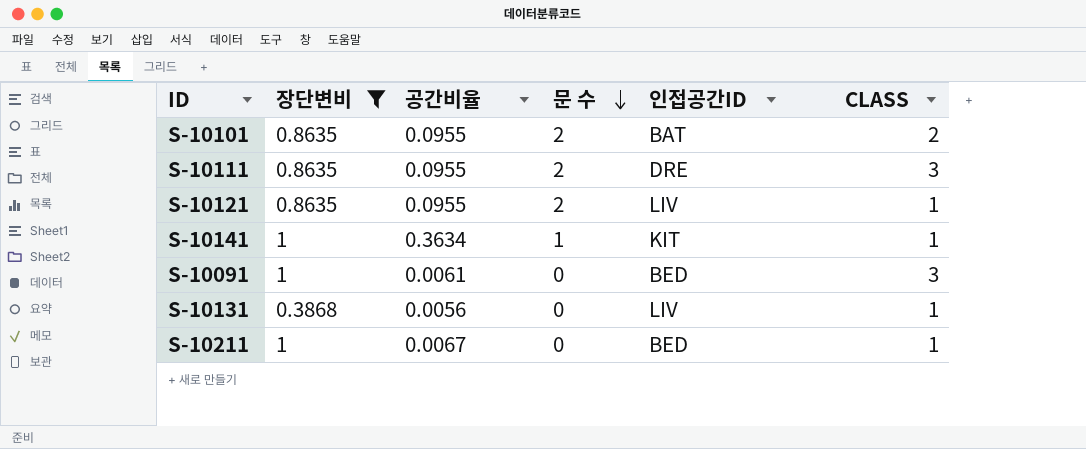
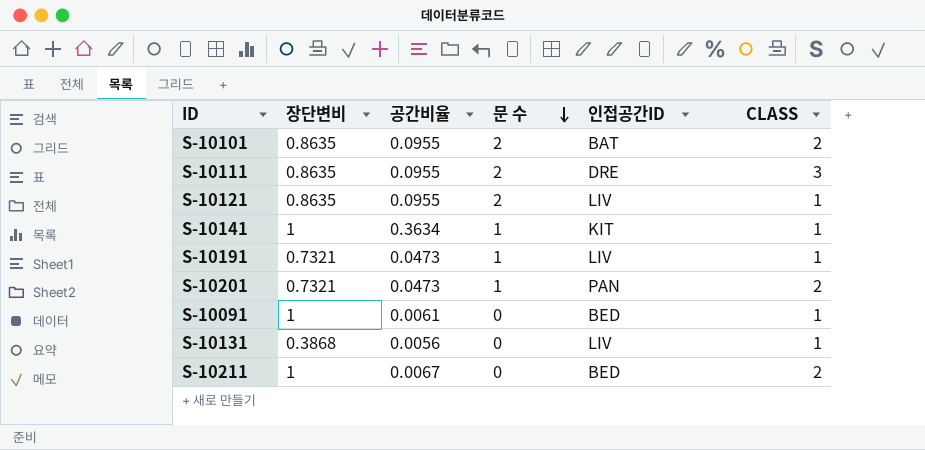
filter: 장단변비 != 0.7321 -> none
S-10091 | CLASS: 3 -> 1
S-10211 | CLASS: 1 -> 2

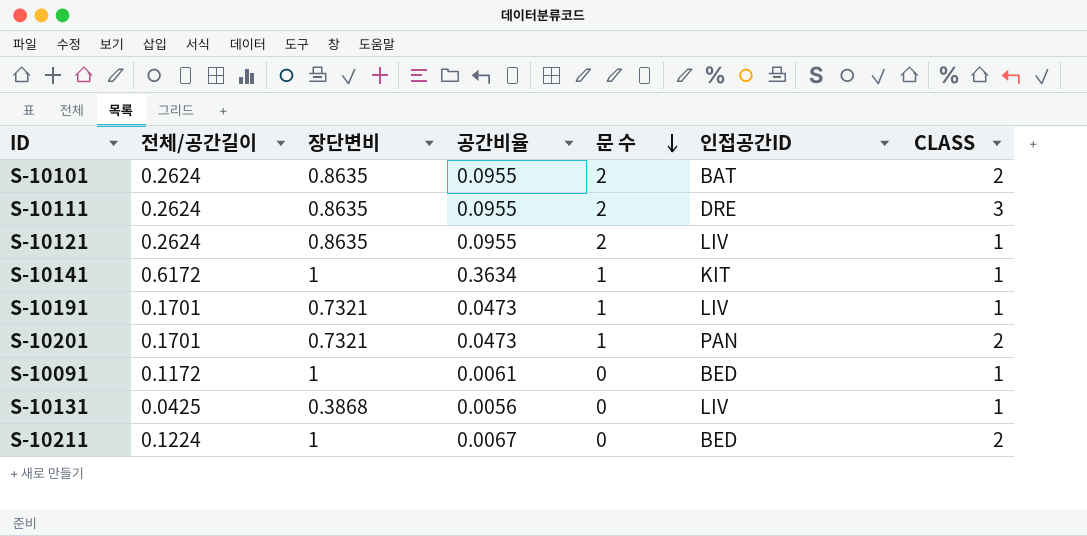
column 전체/공간길이 | position: none -> 2

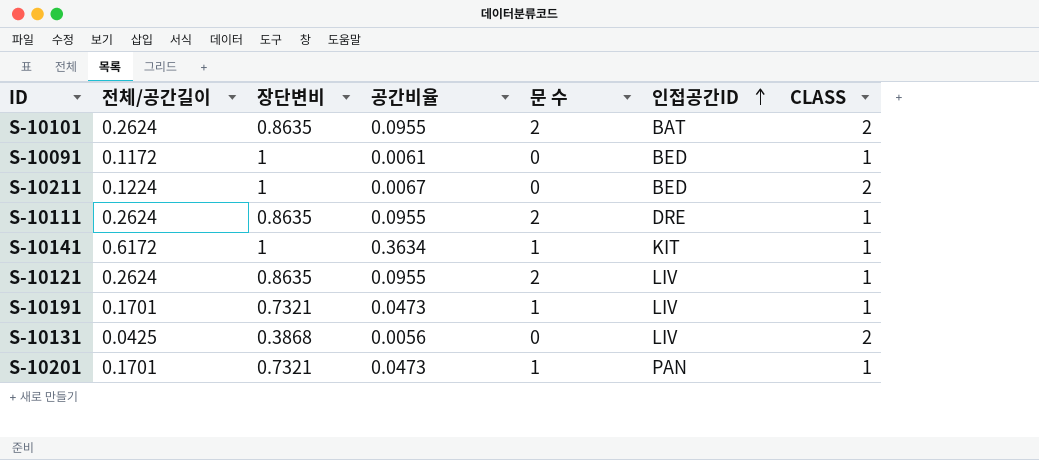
row order: 문 수 descending -> 인접공간ID ascending
S-10111 | CLASS: 3 -> 1
S-10131 | CLASS: 1 -> 2
S-10201 | CLASS: 2 -> 1

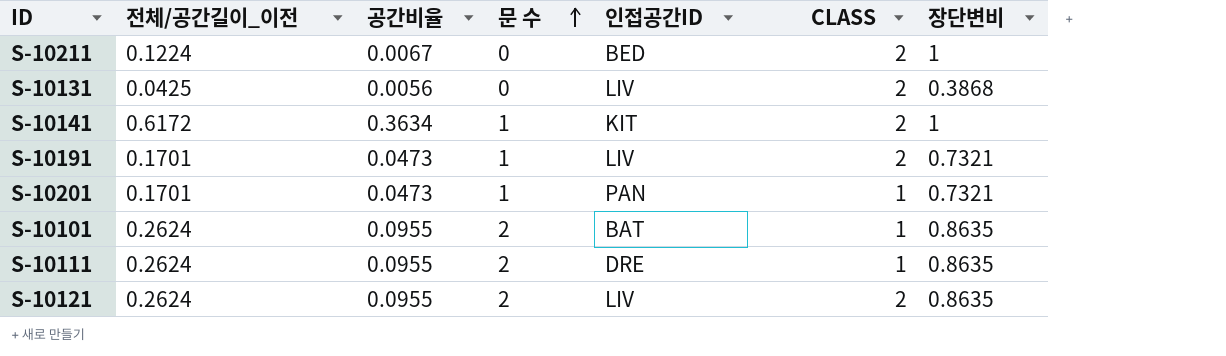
row order: 인접공간ID ascending -> 문 수 ascending
column name: 전체/공간길이 -> 전체/공간길이_이전
column 장단변비 | position: 3 -> 7
row S-10091: 0.1172 | 1 | 0.0061 | 0 | BED | 1 -> none
S-10141 | CLASS: 1 -> 2
S-10191 | CLASS: 1 -> 2
S-10101 | CLASS: 2 -> 1
S-10121 | CLASS: 1 -> 2

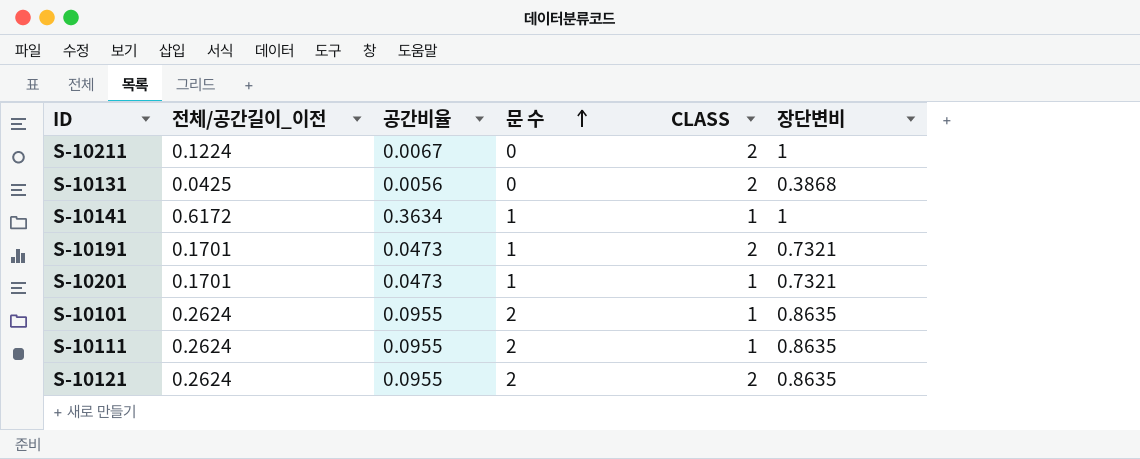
column 인접공간ID | position: 5 -> none
S-10141 | CLASS: 2 -> 1

